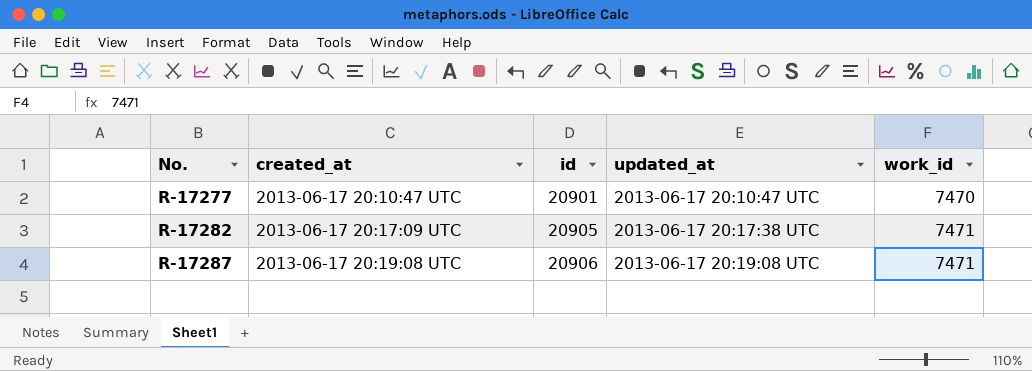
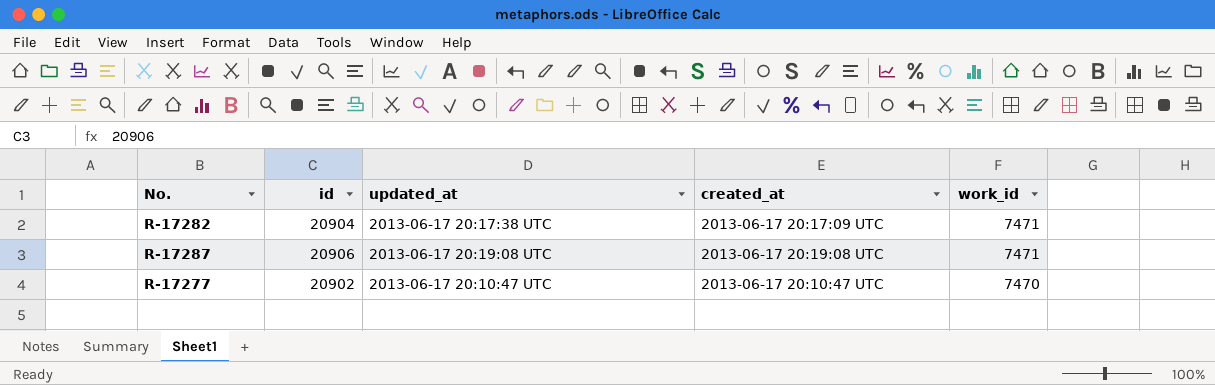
row order: No. ascending -> work_id descending
column created_at | position: 2 -> 4
R-17282 | id: 20905 -> 20904
R-17277 | id: 20901 -> 20902

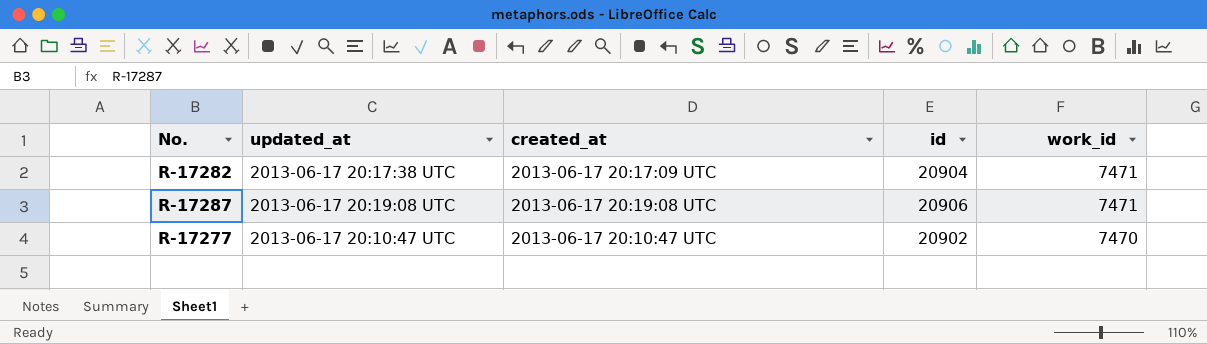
column id | position: 2 -> 4

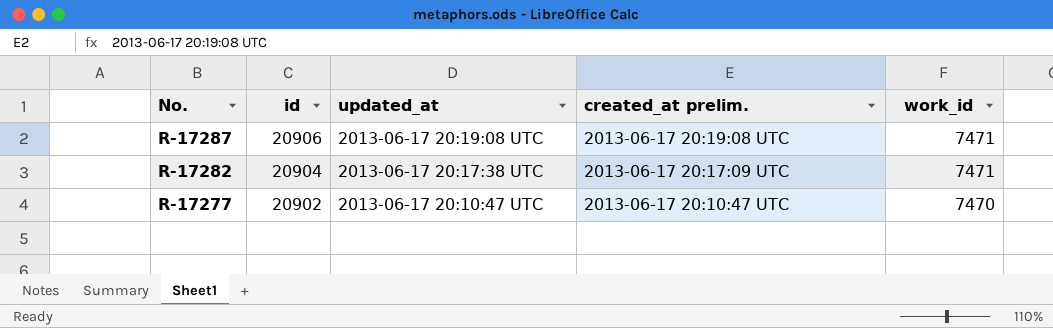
row order: work_id descending -> No. descending
column id | position: 4 -> 2
column name: created_at -> created_at prelim.

